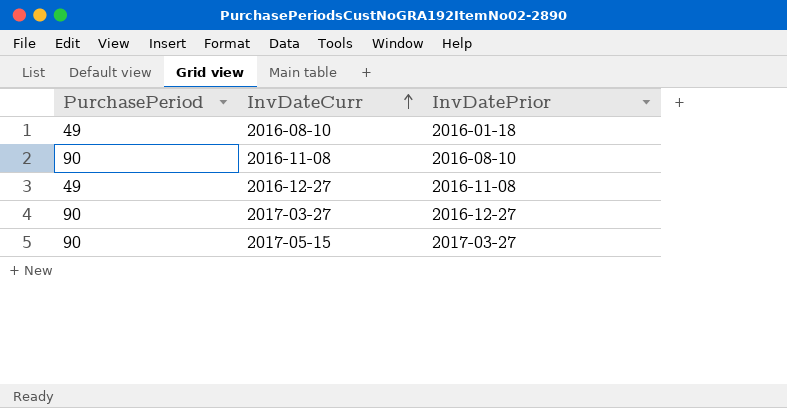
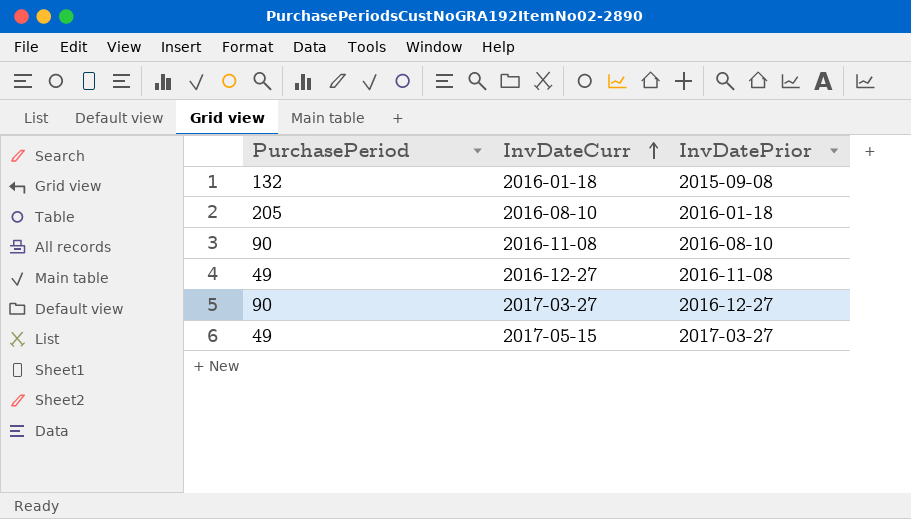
row 2016-01-18: none -> 132 | 2015-09-08
2016-08-10 | PurchasePeriod: 49 -> 205
2017-05-15 | PurchasePeriod: 90 -> 49

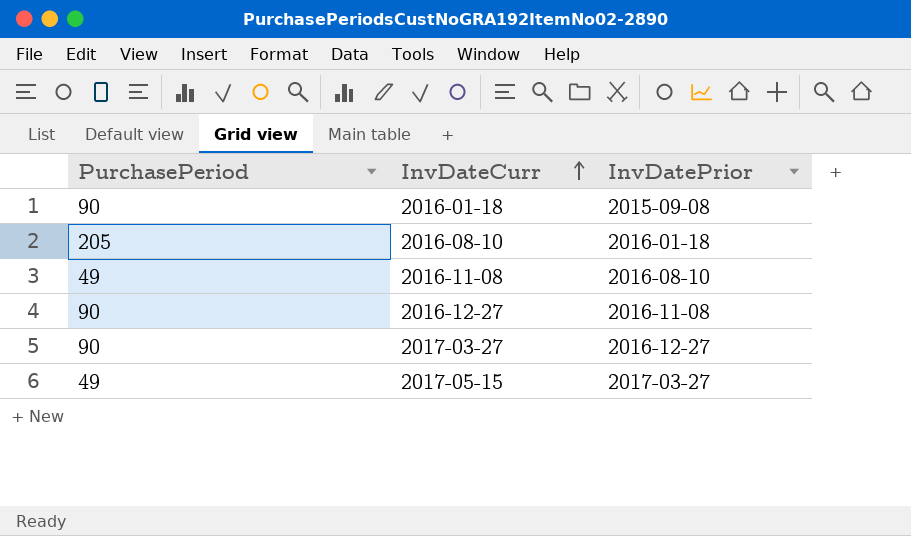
2016-01-18 | PurchasePeriod: 132 -> 90
2016-11-08 | PurchasePeriod: 90 -> 49
2016-12-27 | PurchasePeriod: 49 -> 90

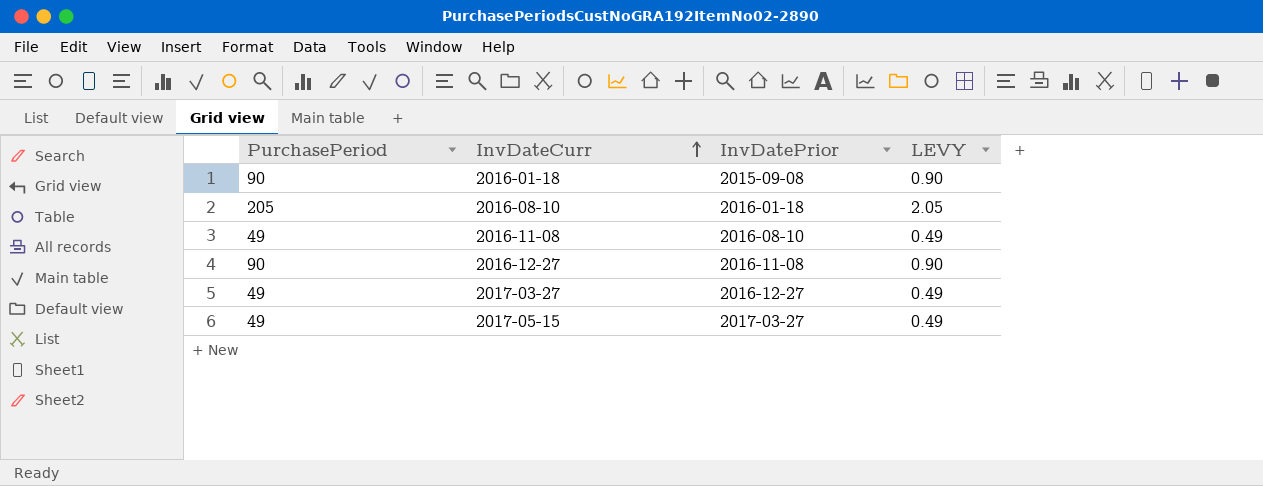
column LEVY | formula: none -> [PurchasePeriod] * 0.01
2017-03-27 | PurchasePeriod: 90 -> 49

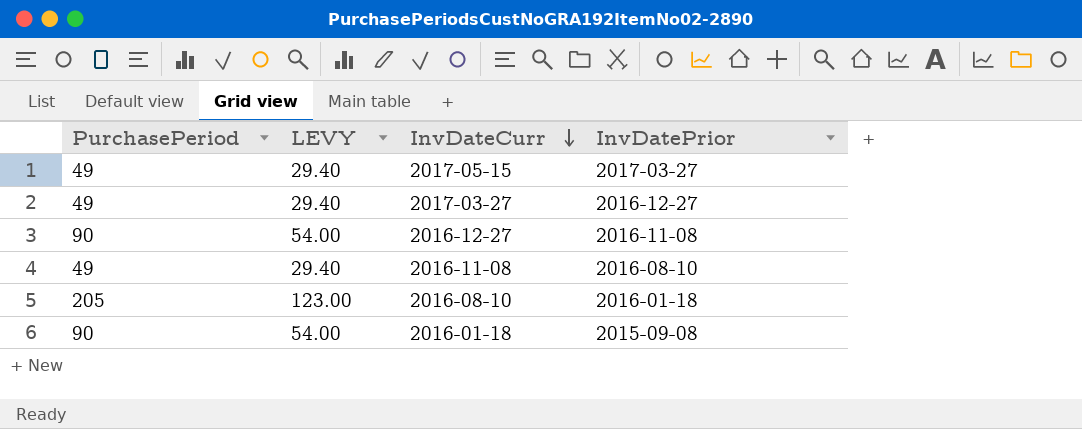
row order: InvDateCurr ascending -> InvDateCurr descending
column LEVY | formula: [PurchasePeriod] * 0.01 -> [PurchasePeriod] * 0.6
column LEVY | position: 4 -> 2

